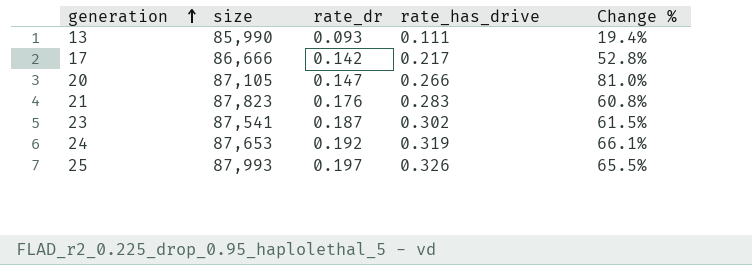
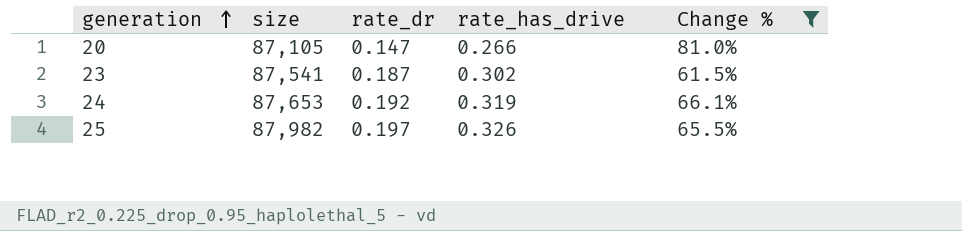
filter: none -> Change % >= 61.5%
25 | size: 87,993 -> 87,982

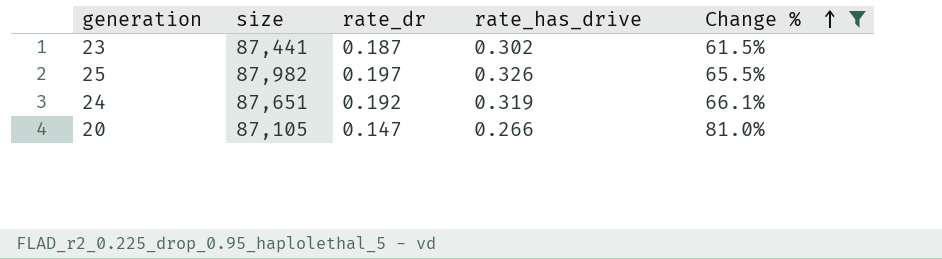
row order: generation ascending -> Change % ascending
23 | size: 87,541 -> 87,441
24 | size: 87,653 -> 87,651

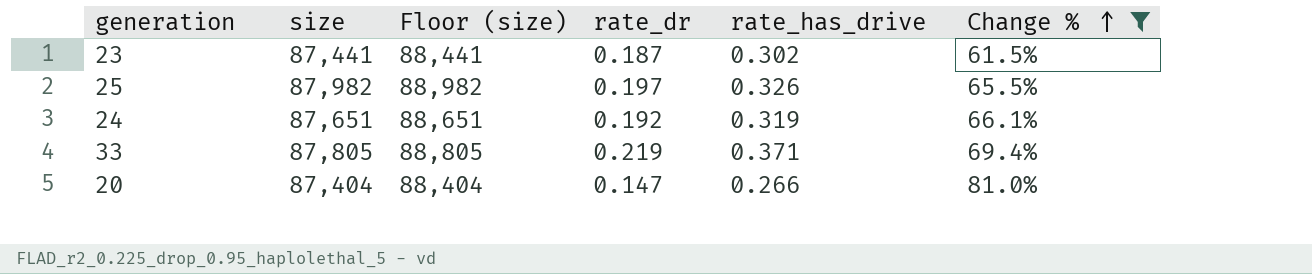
column Floor (size) | formula: none -> [size] + 1000
row 33: none -> 87,805 | 88,805 | 0.219 | 0.371 | 69.4%
20 | size: 87,105 -> 87,404

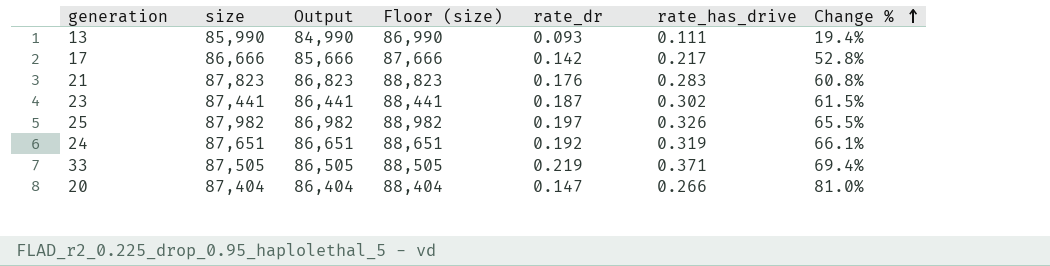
filter: Change % >= 61.5% -> none
column Output | formula: none -> [size] - 1000
33 | size: 87,805 -> 87,505
33 | Floor (size): 88,805 -> 88,505

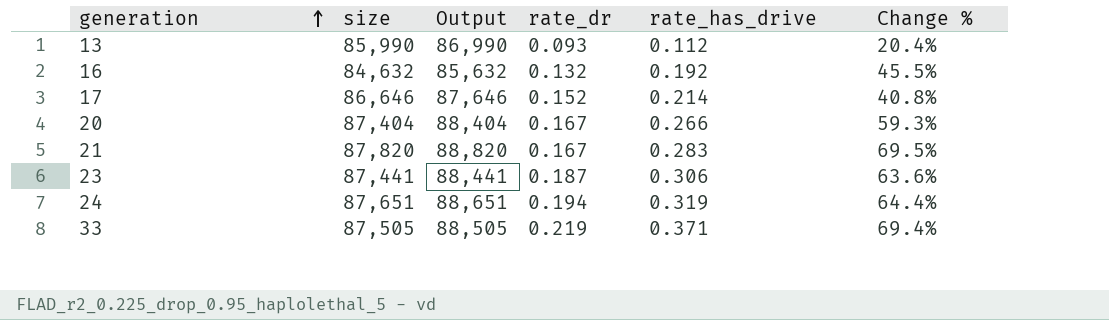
row order: Change % ascending -> generation ascending
column Floor (size) | formula: [size] + 1000 -> none
column Output | formula: [size] - 1000 -> [size] + 1000
row 25: 87,982 | 86,982 | 88,982 | 0.197 | 0.326 | 65.5% -> none
13 | rate_has_drive: 0.111 -> 0.112
13 | Change %: 19.4% -> 20.4%
row 16: none -> 84,632 | 85,632 | 0.132 | 0.192 | 45.5%
17 | size: 86,666 -> 86,646
17 | rate_dr: 0.142 -> 0.152
17 | rate_has_drive: 0.217 -> 0.214
17 | Change %: 52.8% -> 40.8%
20 | rate_dr: 0.147 -> 0.167
20 | Change %: 81.0% -> 59.3%
21 | size: 87,823 -> 87,820
21 | rate_dr: 0.176 -> 0.167
21 | Change %: 60.8% -> 69.5%
23 | rate_has_drive: 0.302 -> 0.306
23 | Change %: 61.5% -> 63.6%
24 | rate_dr: 0.192 -> 0.194
24 | Change %: 66.1% -> 64.4%

